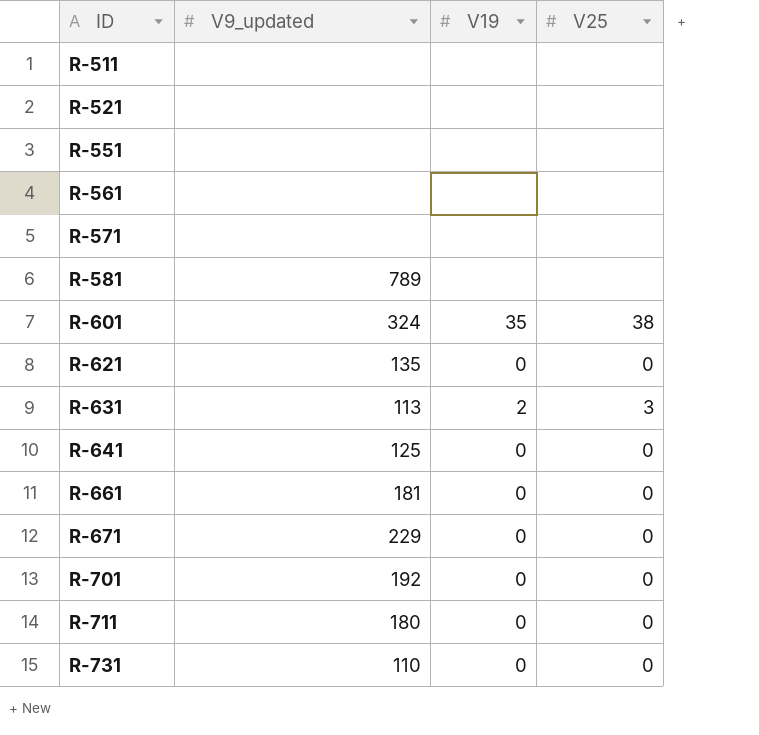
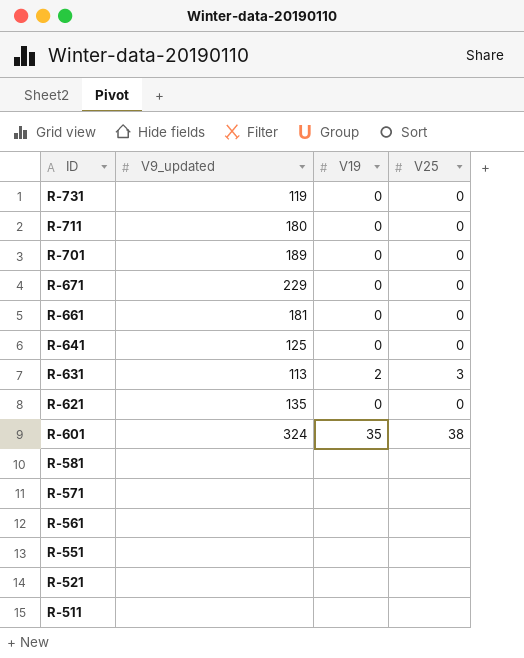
row order: ID ascending -> ID descending
R-731 | V9_updated: 110 -> 119
R-701 | V9_updated: 192 -> 189
R-581 | V9_updated: 789 -> none

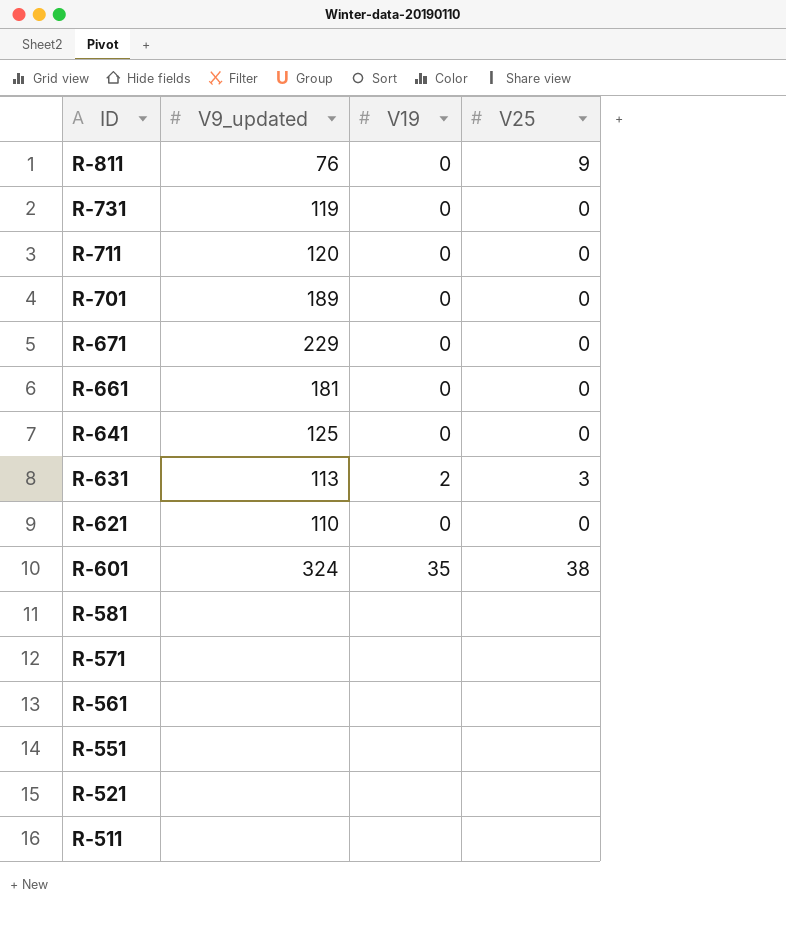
row R-811: none -> 76 | 0 | 9
R-711 | V9_updated: 180 -> 120
R-621 | V9_updated: 135 -> 110

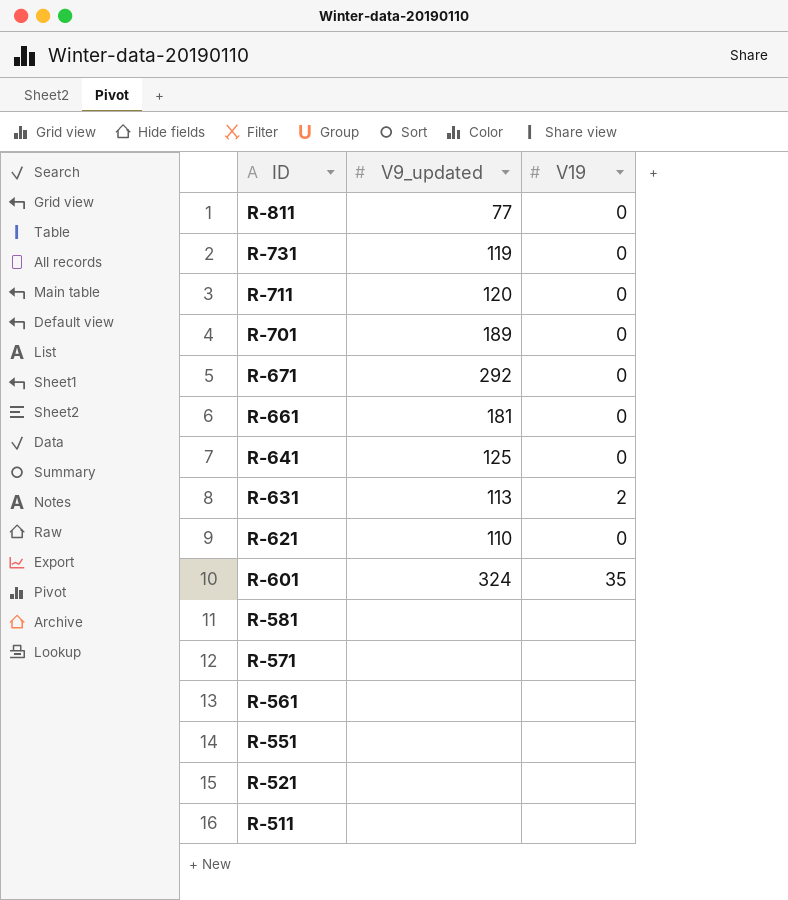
column V25 | position: 4 -> none
R-811 | V9_updated: 76 -> 77
R-671 | V9_updated: 229 -> 292

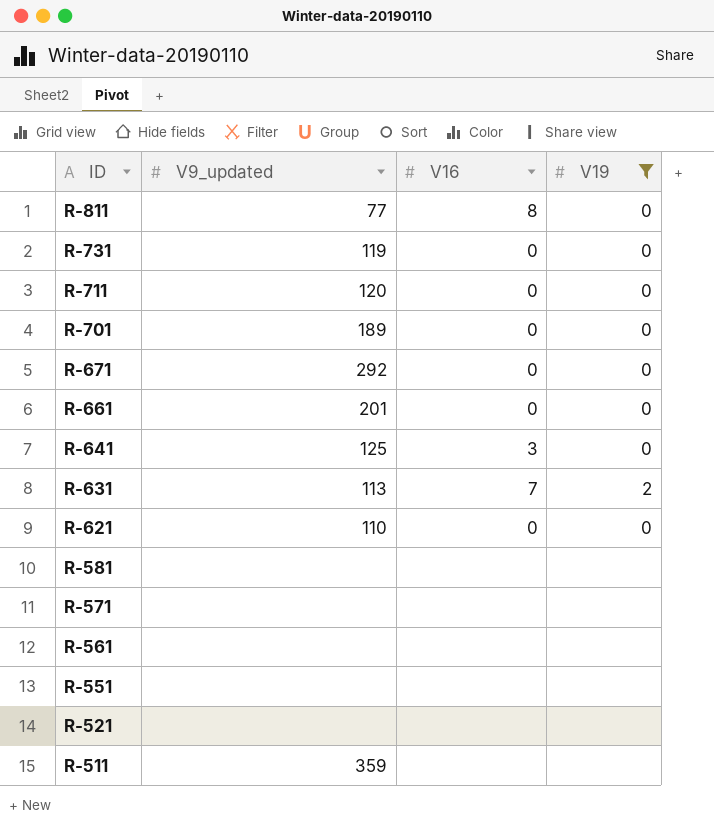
filter: none -> V19 != 35
column V16 | position: none -> 3
R-661 | V9_updated: 181 -> 201
R-511 | V9_updated: none -> 359

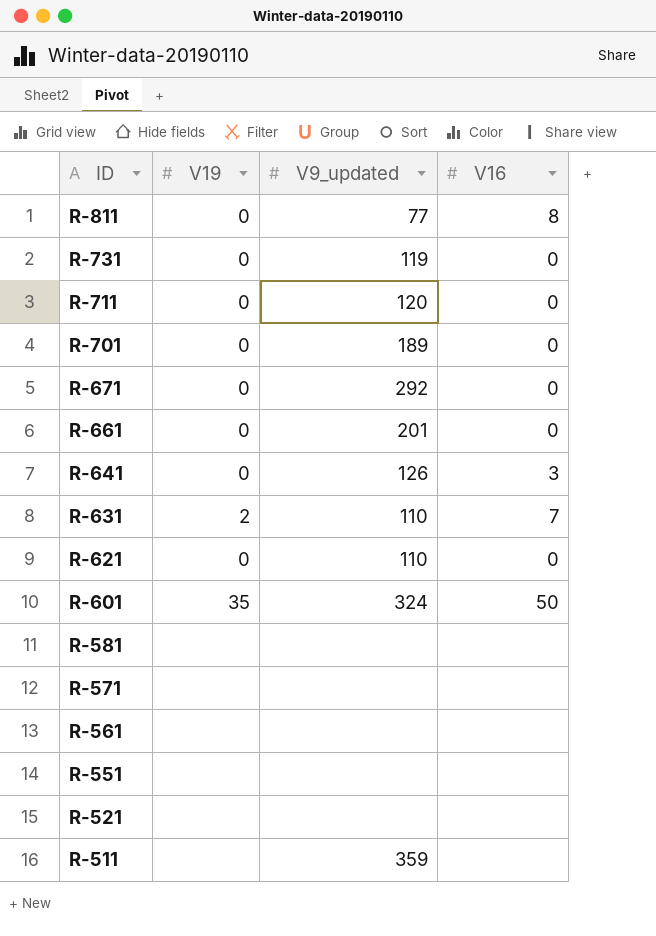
filter: V19 != 35 -> none
column V19 | position: 4 -> 2
R-641 | V9_updated: 125 -> 126
R-631 | V9_updated: 113 -> 110

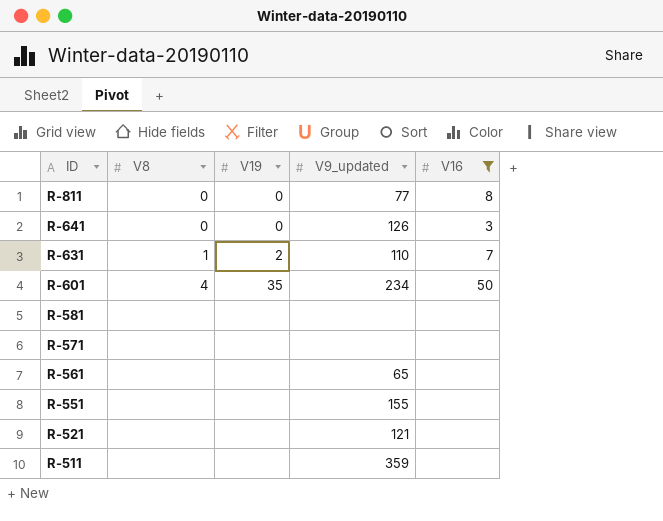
filter: none -> V16 != 0
column V8 | position: none -> 2
R-601 | V9_updated: 324 -> 234
R-561 | V9_updated: none -> 65
R-551 | V9_updated: none -> 155
R-521 | V9_updated: none -> 121

